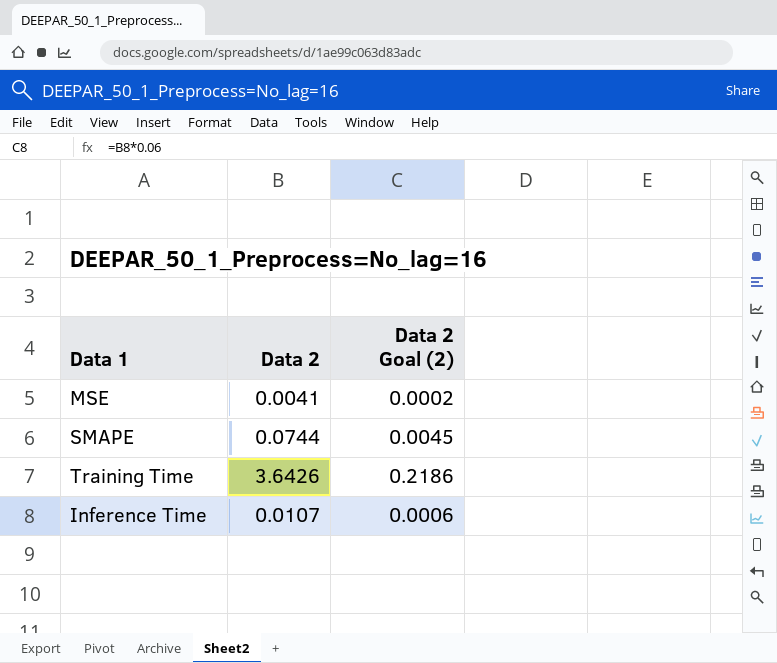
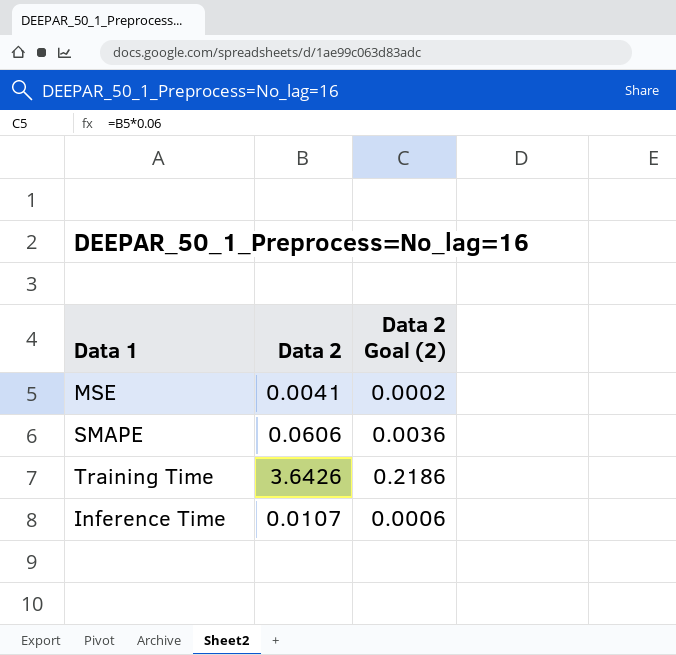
SMAPE | Data 2: 0.0744 -> 0.0606
SMAPE | Data 2 Goal (2): 0.0045 -> 0.0036

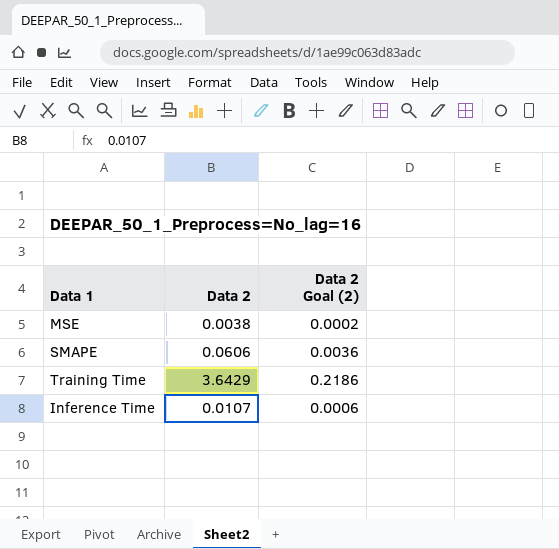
MSE | Data 2: 0.0041 -> 0.0038
Training Time | Data 2: 3.6426 -> 3.6429

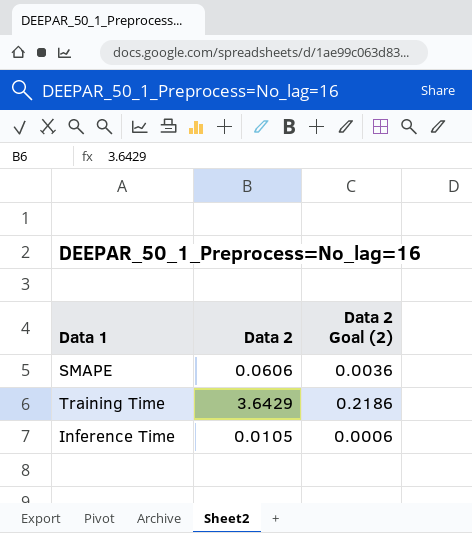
row MSE: 0.0038 | 0.0002 -> none
Inference Time | Data 2: 0.0107 -> 0.0105

